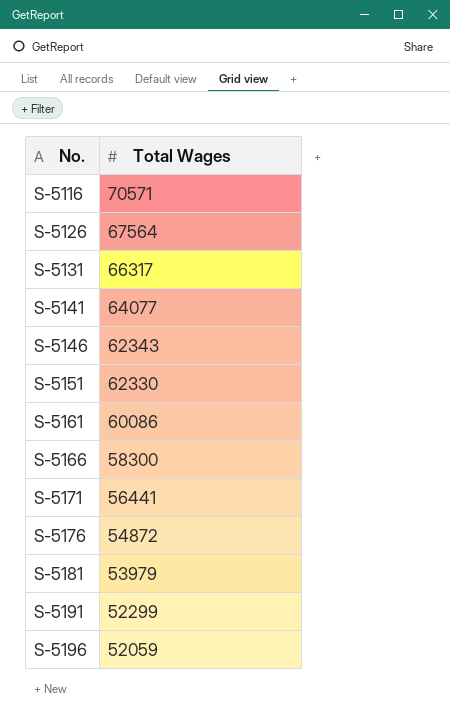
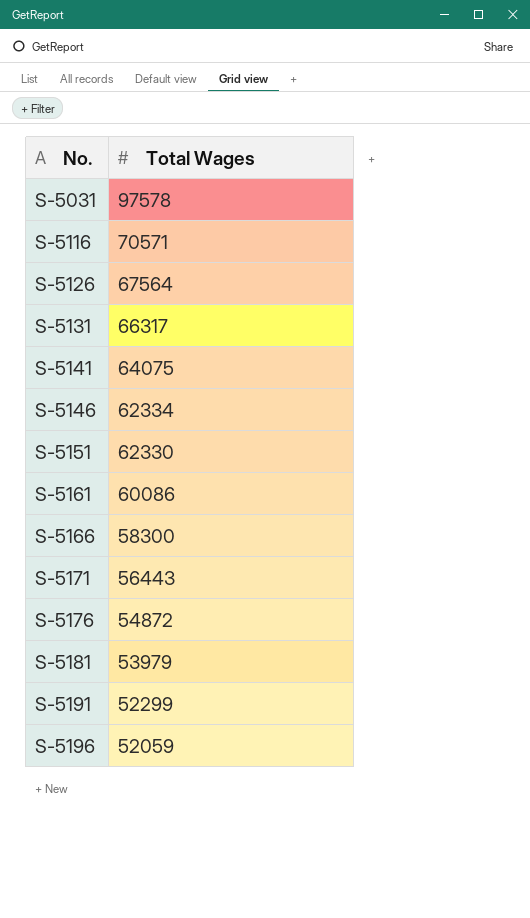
row S-5031: none -> 97578
S-5141 | Total Wages: 64077 -> 64075
S-5146 | Total Wages: 62343 -> 62334
S-5171 | Total Wages: 56441 -> 56443

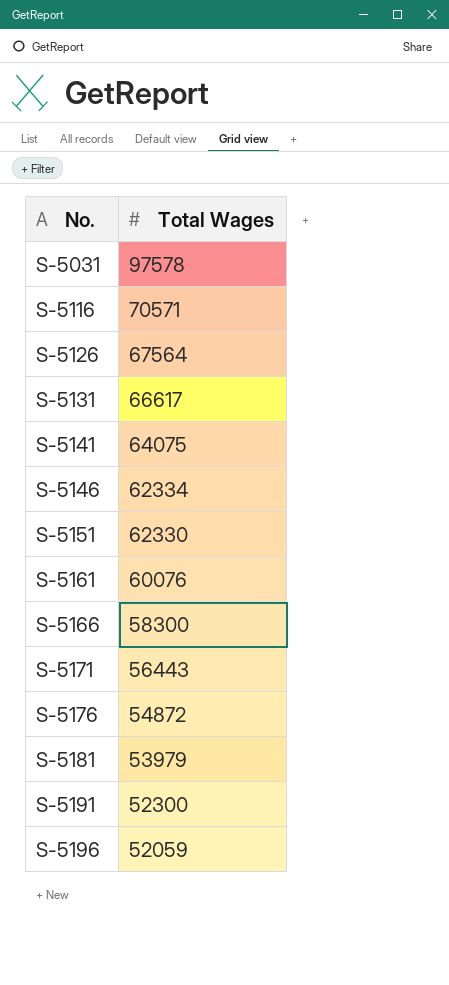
S-5131 | Total Wages: 66317 -> 66617
S-5161 | Total Wages: 60086 -> 60076
S-5191 | Total Wages: 52299 -> 52300

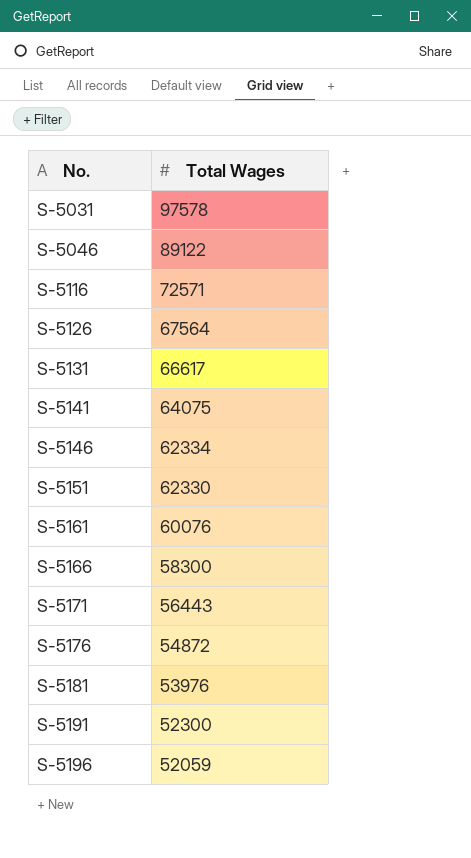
row S-5046: none -> 89122
S-5116 | Total Wages: 70571 -> 72571
S-5181 | Total Wages: 53979 -> 53976

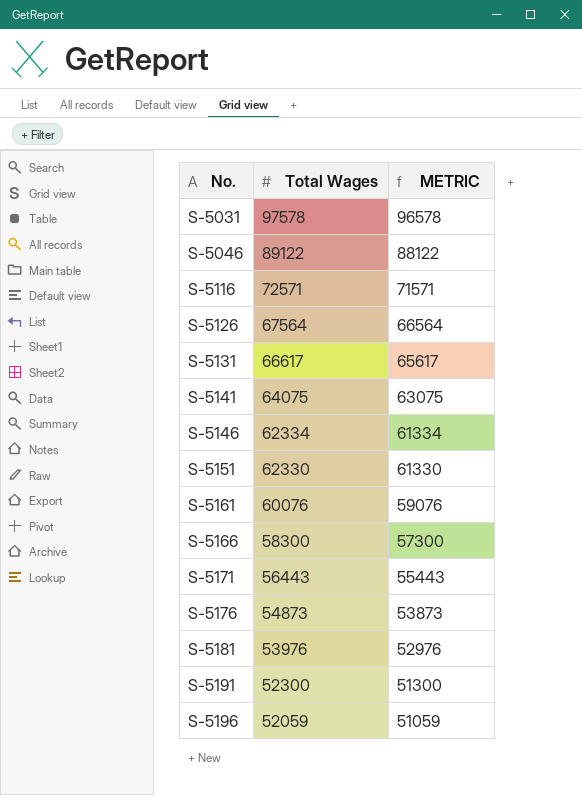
column METRIC | formula: none -> [Total Wages] - 1000
S-5176 | Total Wages: 54872 -> 54873

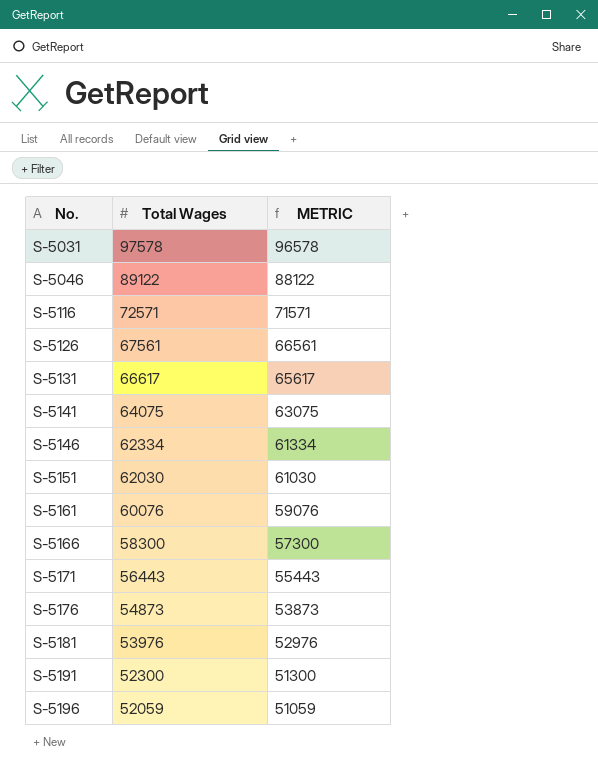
S-5126 | Total Wages: 67564 -> 67561
S-5126 | METRIC: 66564 -> 66561
S-5151 | Total Wages: 62330 -> 62030
S-5151 | METRIC: 61330 -> 61030

